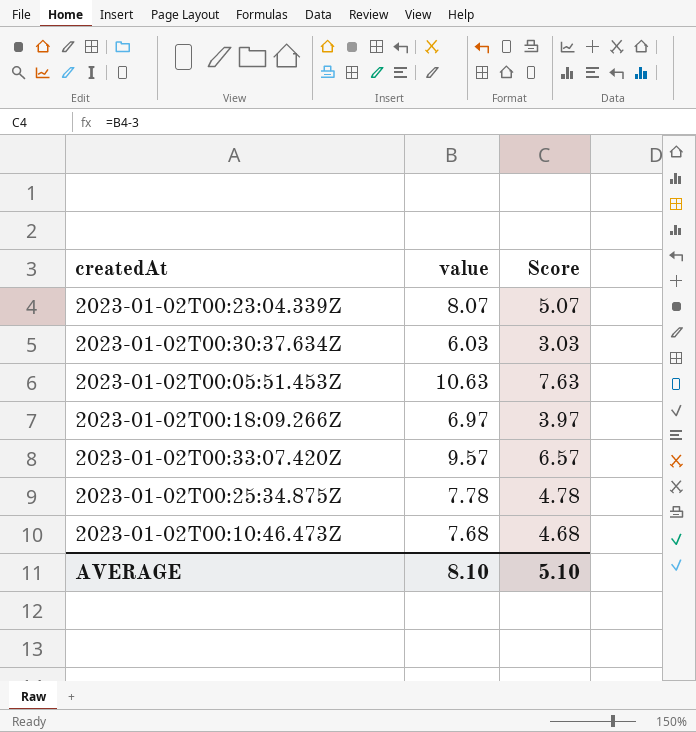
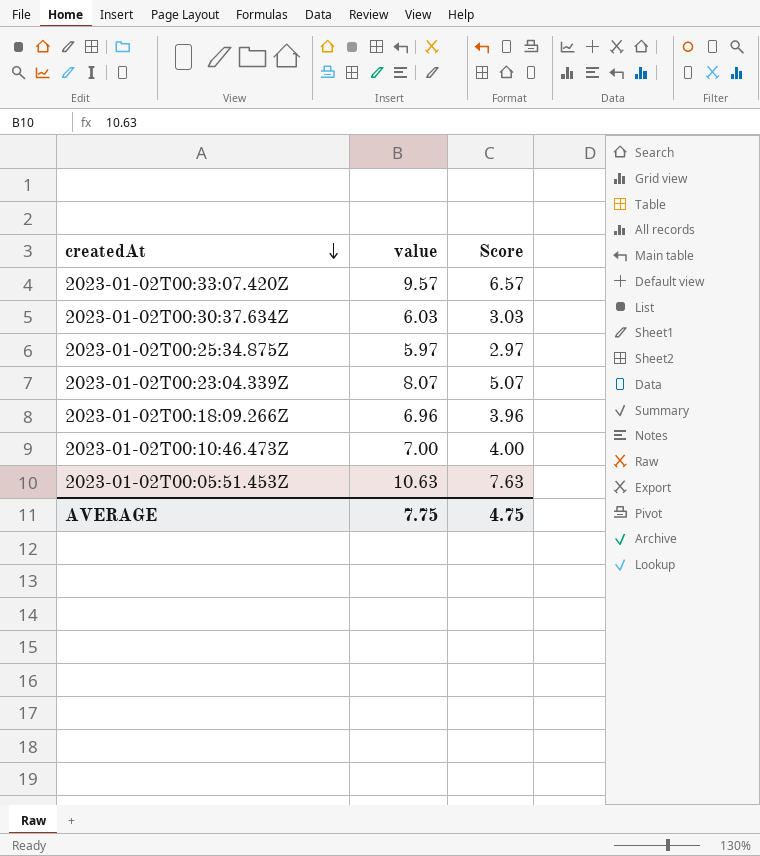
row order: none -> createdAt descending
2023-01-02T00:25:34.875Z | value: 7.78 -> 5.97
2023-01-02T00:25:34.875Z | Score: 4.78 -> 2.97
2023-01-02T00:18:09.266Z | value: 6.97 -> 6.96
2023-01-02T00:18:09.266Z | Score: 3.97 -> 3.96
2023-01-02T00:10:46.473Z | value: 7.68 -> 7.00
2023-01-02T00:10:46.473Z | Score: 4.68 -> 4.00
AVERAGE | value: 8.10 -> 7.75
AVERAGE | Score: 5.10 -> 4.75

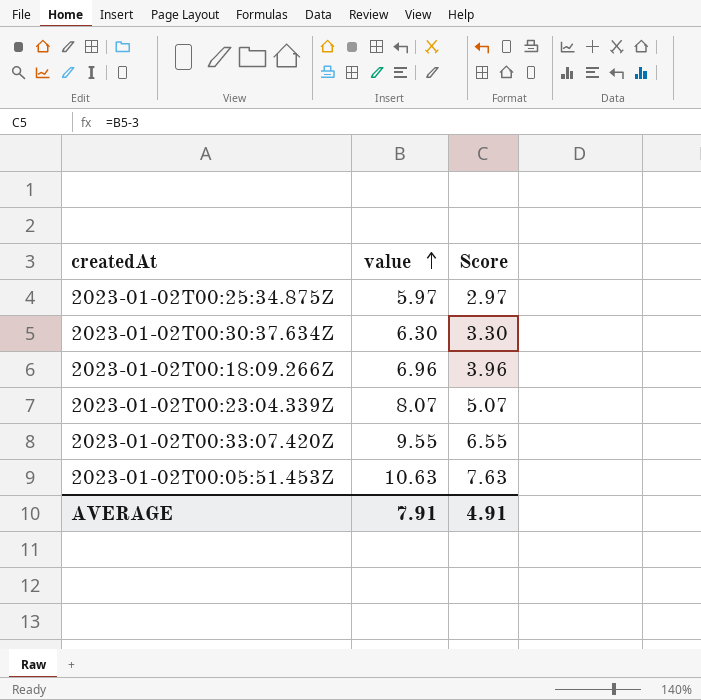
row order: createdAt descending -> value ascending
row 2023-01-02T00:10:46.473Z: 7.00 | 4.00 -> none
2023-01-02T00:30:37.634Z | value: 6.03 -> 6.30
2023-01-02T00:30:37.634Z | Score: 3.03 -> 3.30
2023-01-02T00:33:07.420Z | value: 9.57 -> 9.55
2023-01-02T00:33:07.420Z | Score: 6.57 -> 6.55
AVERAGE | value: 7.75 -> 7.91
AVERAGE | Score: 4.75 -> 4.91

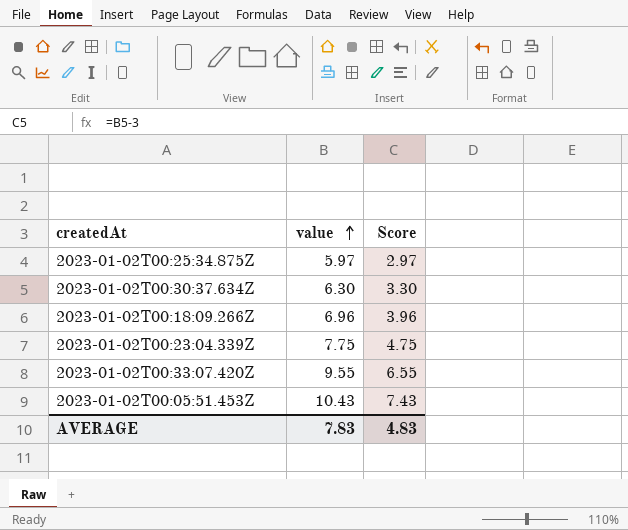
2023-01-02T00:23:04.339Z | value: 8.07 -> 7.75
2023-01-02T00:23:04.339Z | Score: 5.07 -> 4.75
2023-01-02T00:05:51.453Z | value: 10.63 -> 10.43
2023-01-02T00:05:51.453Z | Score: 7.63 -> 7.43
AVERAGE | value: 7.91 -> 7.83
AVERAGE | Score: 4.91 -> 4.83

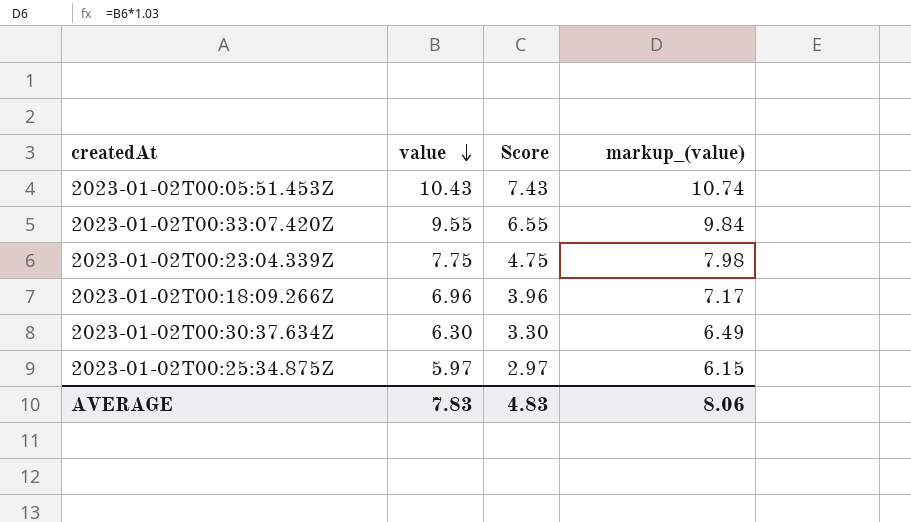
row order: value ascending -> value descending
column markup_(value) | formula: none -> [value] * 1.03

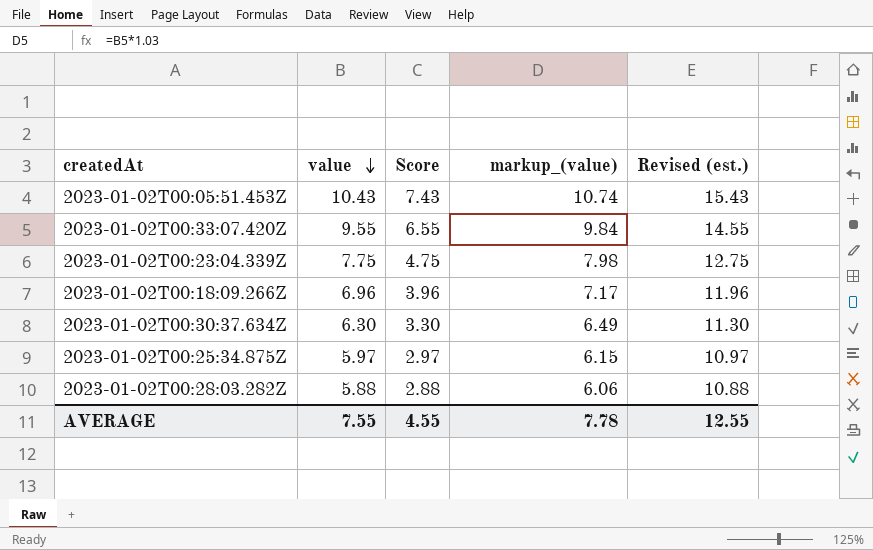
column Revised (est.) | formula: none -> [value] + 5
row 2023-01-02T00:28:03.282Z: none -> 5.88 | 2.88 | 6.06 | 10.88
AVERAGE | value: 7.83 -> 7.55
AVERAGE | Score: 4.83 -> 4.55
AVERAGE | markup_(value): 8.06 -> 7.78

